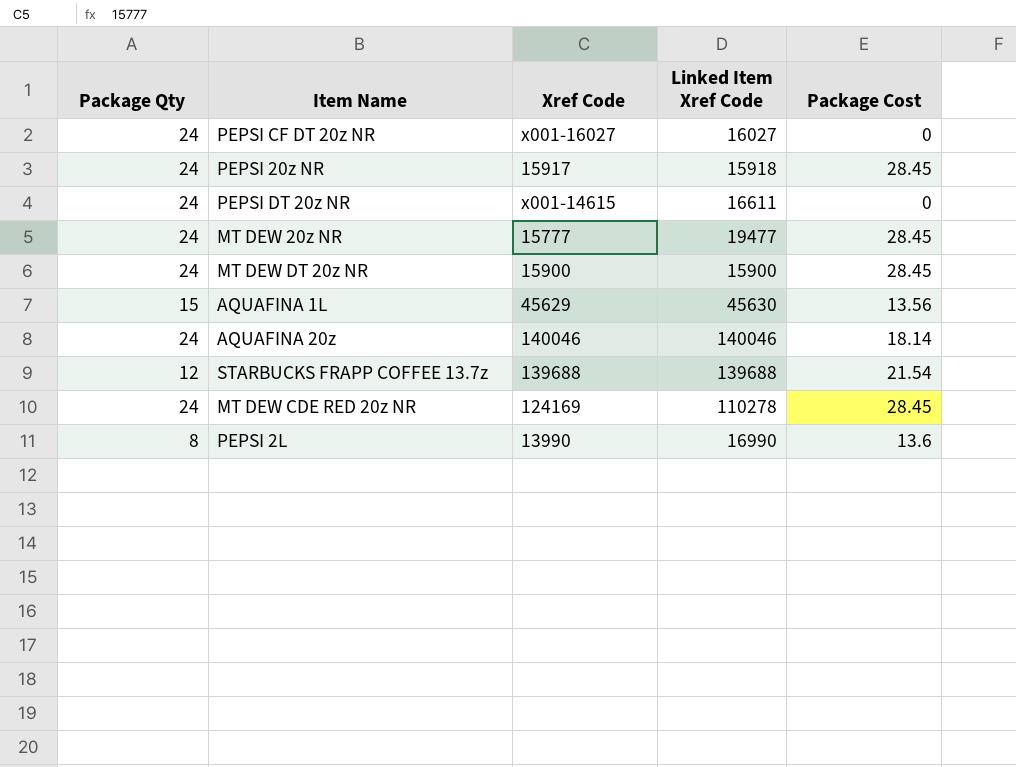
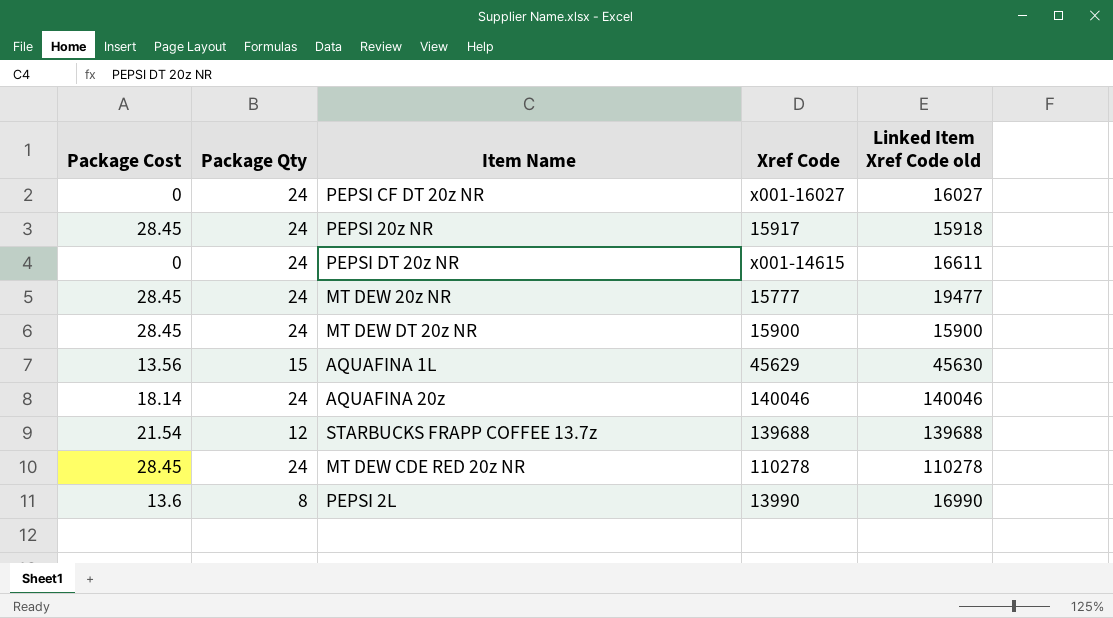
column Package Cost | position: 5 -> 1
column name: Linked Item Xref Code -> Linked Item Xref Code old
MT DEW CDE RED 20z NR | Xref Code: 124169 -> 110278

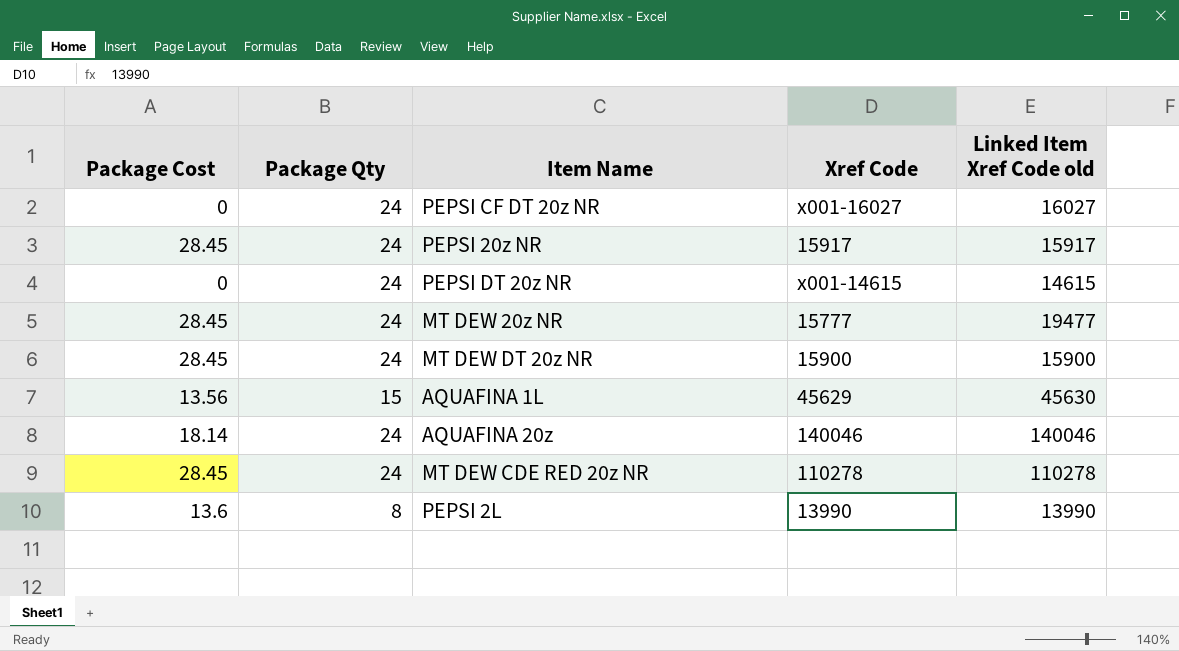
row STARBUCKS FRAPP COFFEE 13.7z: 21.54 | 12 | 139688 | 139688 -> none
PEPSI 20z NR | Linked Item Xref Code old: 15918 -> 15917
PEPSI DT 20z NR | Linked Item Xref Code old: 16611 -> 14615
PEPSI 2L | Linked Item Xref Code old: 16990 -> 13990

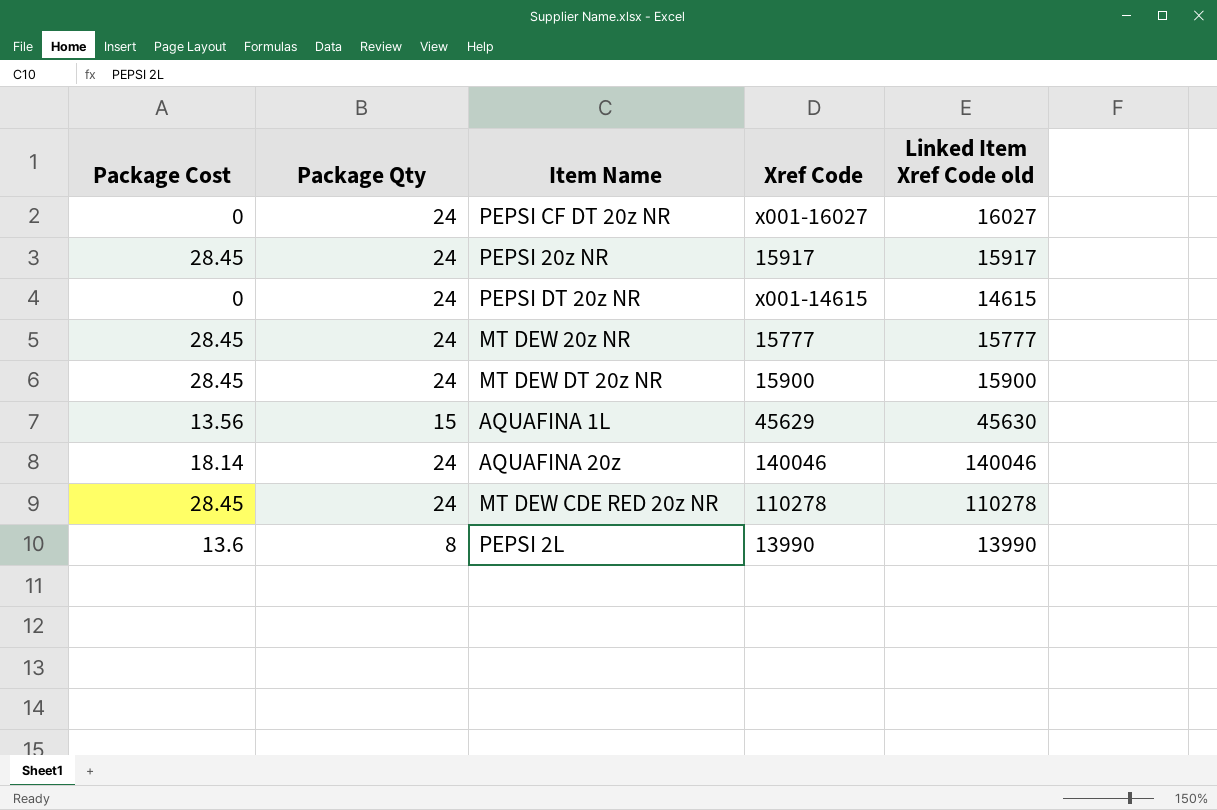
MT DEW 20z NR | Linked Item Xref Code old: 19477 -> 15777

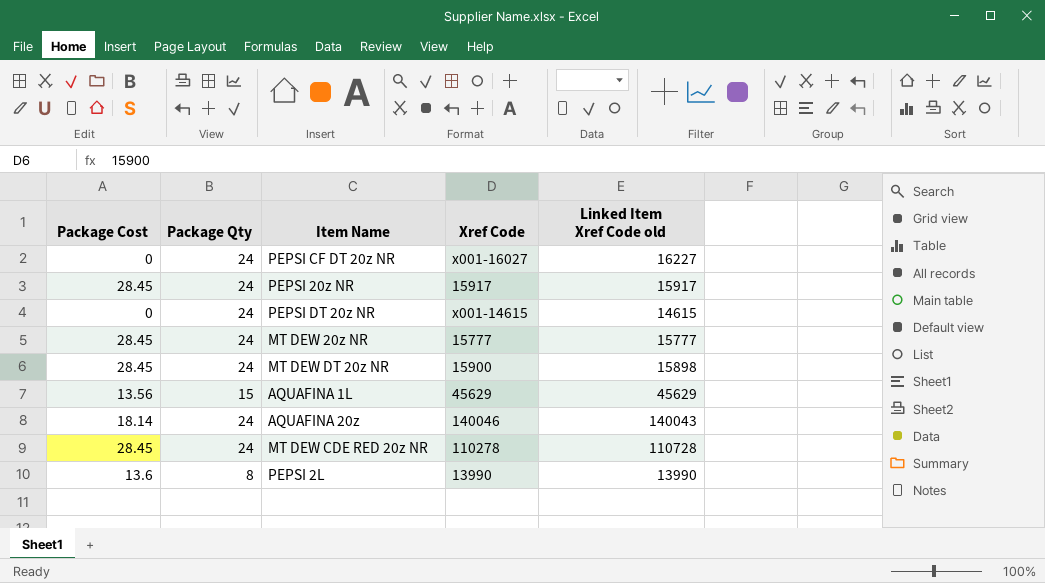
PEPSI CF DT 20z NR | Linked Item Xref Code old: 16027 -> 16227
MT DEW DT 20z NR | Linked Item Xref Code old: 15900 -> 15898
AQUAFINA 1L | Linked Item Xref Code old: 45630 -> 45629
AQUAFINA 20z | Linked Item Xref Code old: 140046 -> 140043
MT DEW CDE RED 20z NR | Linked Item Xref Code old: 110278 -> 110728

